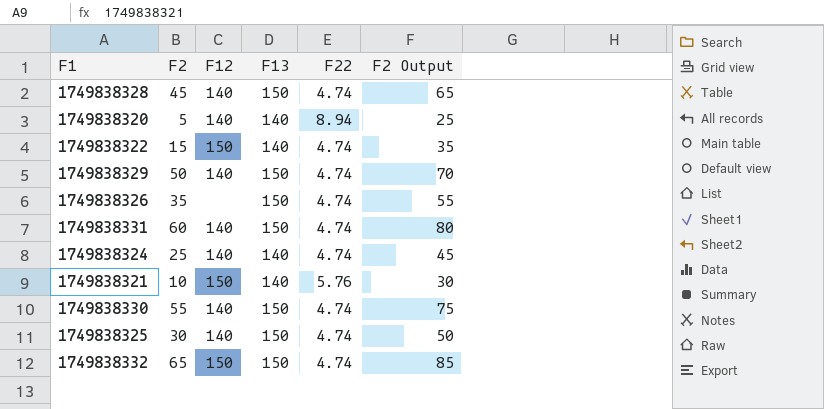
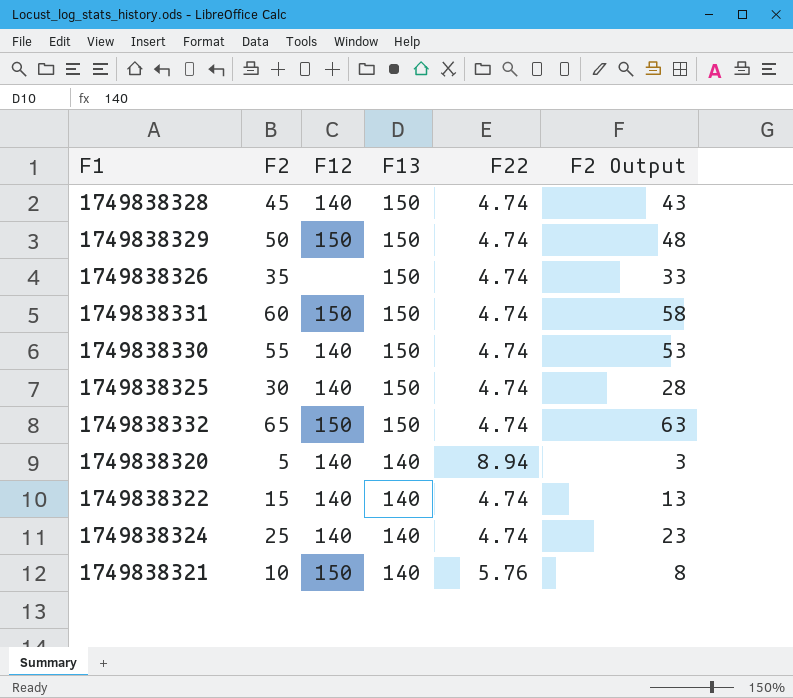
row order: none -> F13 descending
column F2 Output | formula: [F2] + 20 -> [F2] - 2
1749838329 | F12: 140 -> 150
1749838331 | F12: 140 -> 150
1749838322 | F12: 150 -> 140

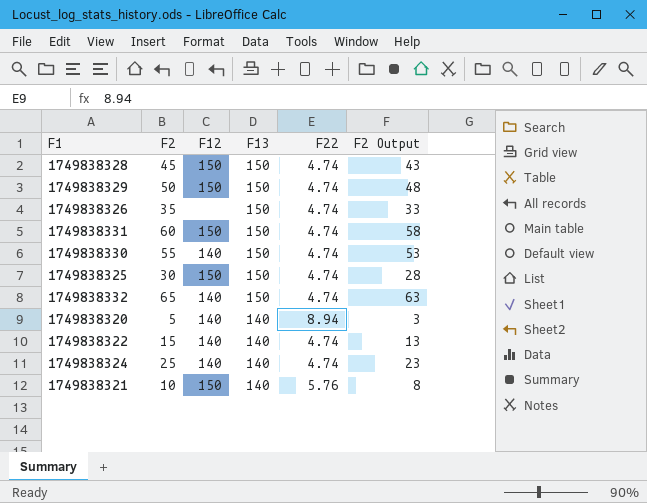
1749838328 | F12: 140 -> 150
1749838325 | F12: 140 -> 150
1749838332 | F12: 150 -> 140

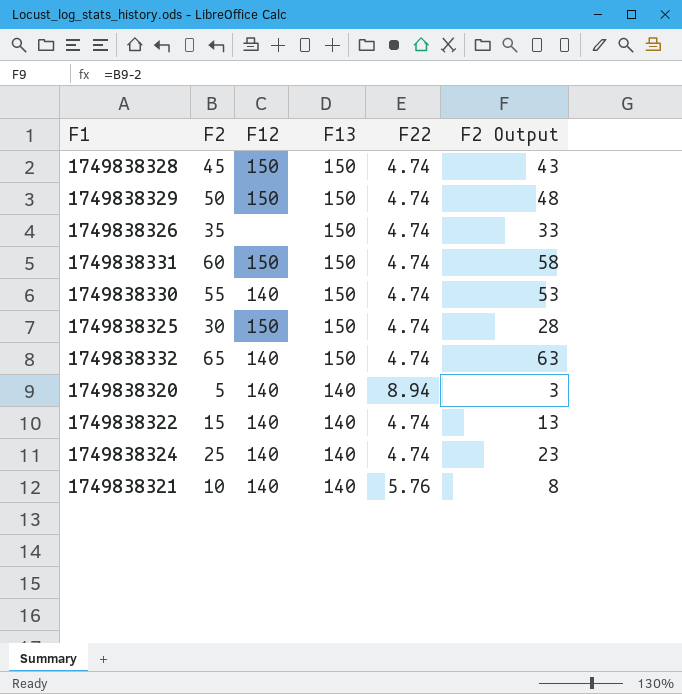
1749838321 | F12: 150 -> 140

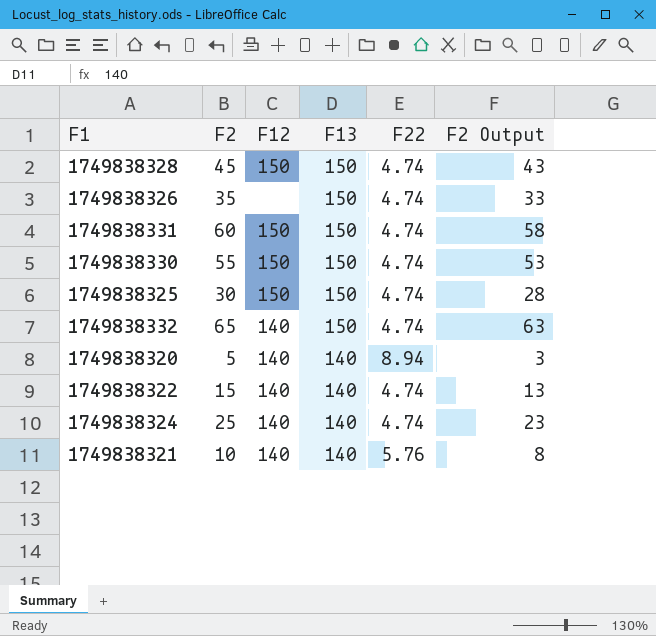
row 1749838329: 50 | 150 | 150 | 4.74 | 48 -> none
1749838330 | F12: 140 -> 150

